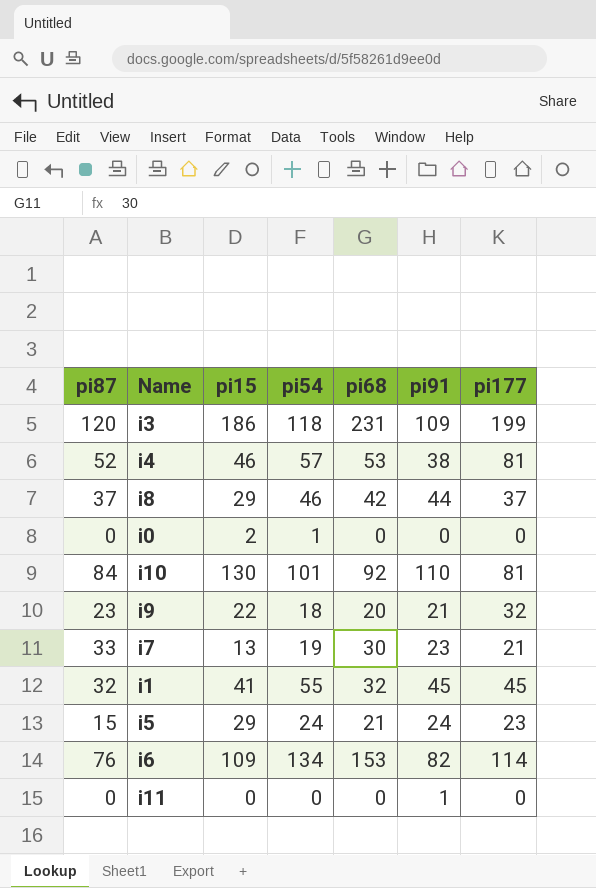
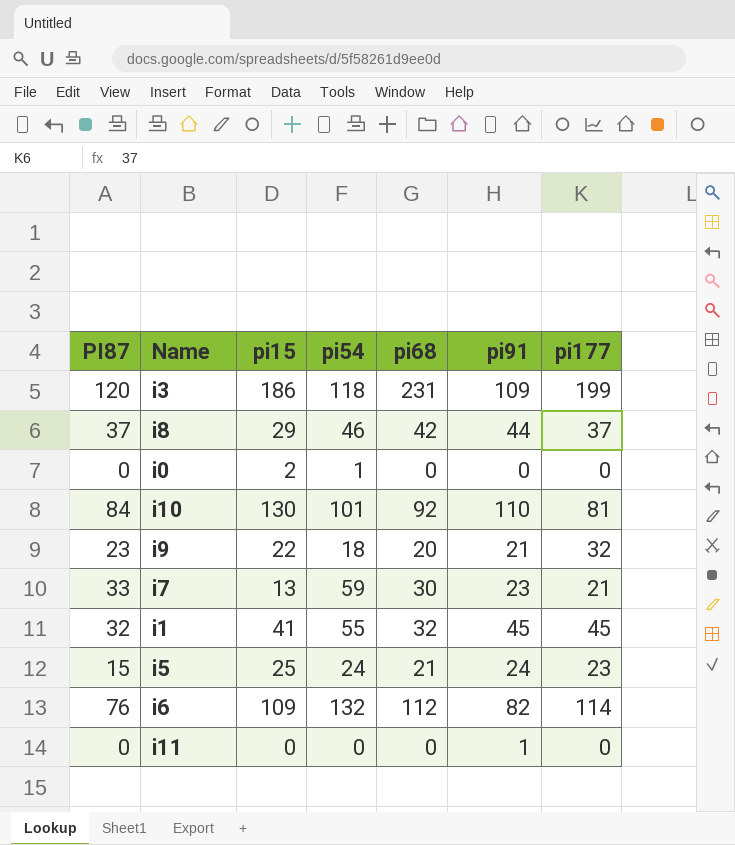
column name: pi87 -> PI87
row i4: 52 | 46 | 57 | 53 | 38 | 81 -> none
i7 | pi54: 19 -> 59
i5 | pi15: 29 -> 25
i6 | pi54: 134 -> 132
i6 | pi68: 153 -> 112

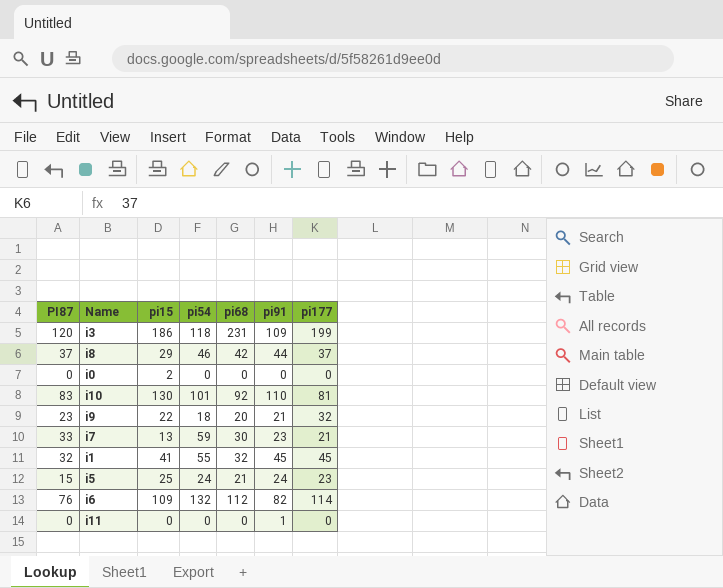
i0 | pi54: 1 -> 0
i10 | PI87: 84 -> 83

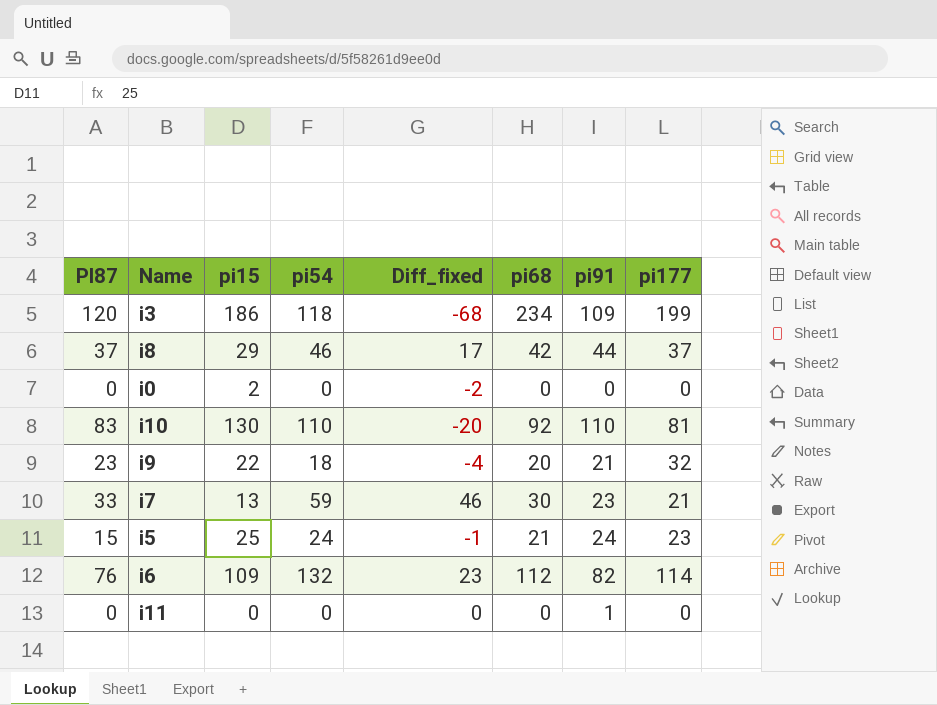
column Diff_fixed | formula: none -> [pi54] - [pi15]
row i1: 32 | 41 | 55 | 32 | 45 | 45 -> none
i3 | pi68: 231 -> 234
i10 | pi54: 101 -> 110

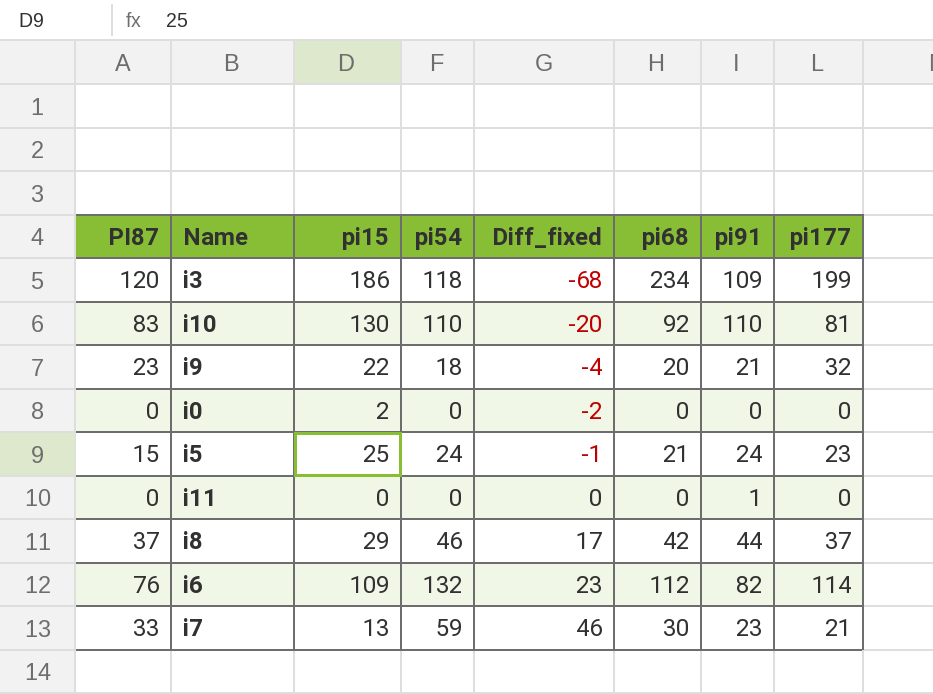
row order: none -> Diff_fixed ascending

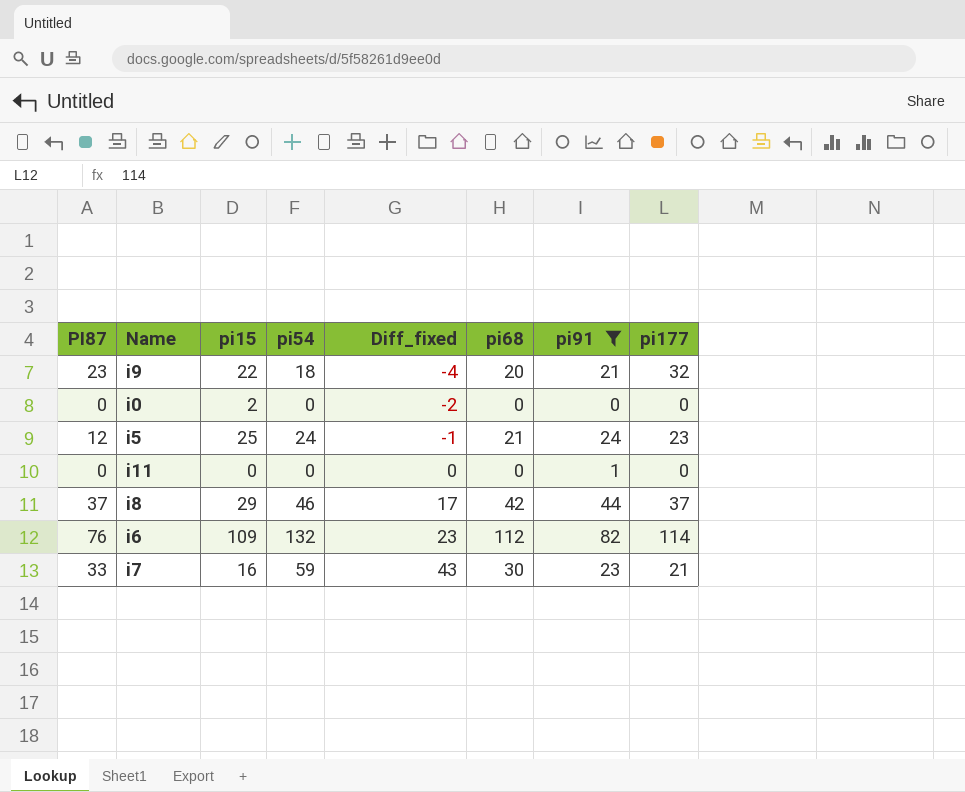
filter: none -> pi91 <= 82
i5 | PI87: 15 -> 12
i7 | pi15: 13 -> 16
i7 | Diff_fixed: 46 -> 43

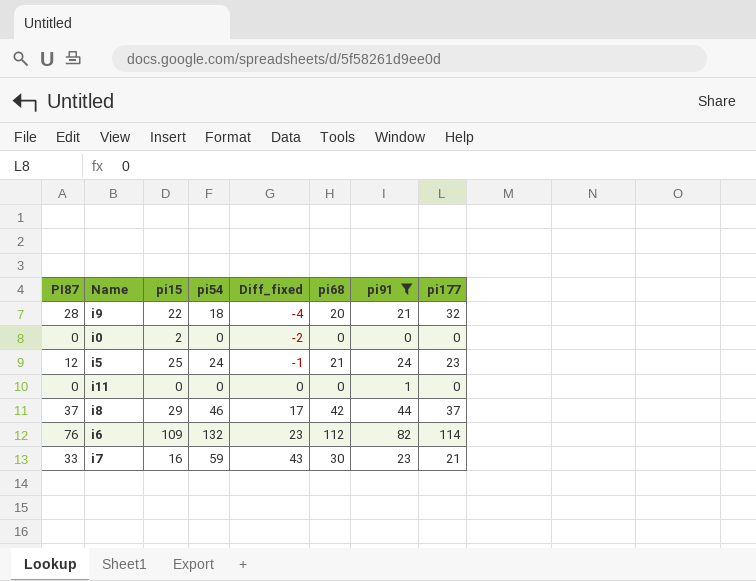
i9 | PI87: 23 -> 28

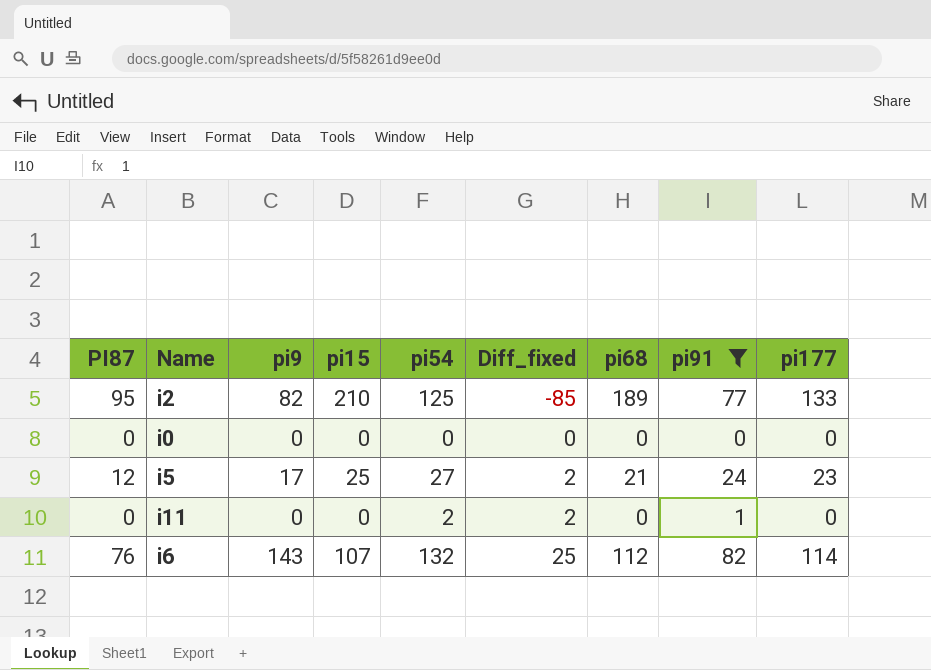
column pi9 | position: none -> 3
row i9: 28 | 22 | 18 | -4 | 20 | 21 | 32 -> none
row i8: 37 | 29 | 46 | 17 | 42 | 44 | 37 -> none
row i7: 33 | 16 | 59 | 43 | 30 | 23 | 21 -> none
row i2: none -> 95 | 82 | 210 | 125 | -85 | 189 | 77 | 133
i0 | pi15: 2 -> 0
i0 | Diff_fixed: -2 -> 0
i5 | pi54: 24 -> 27
i5 | Diff_fixed: -1 -> 2
i11 | pi54: 0 -> 2
i11 | Diff_fixed: 0 -> 2
i6 | pi15: 109 -> 107
i6 | Diff_fixed: 23 -> 25

